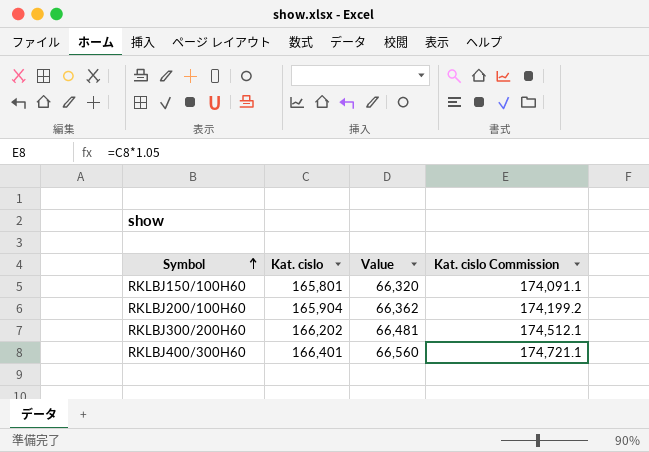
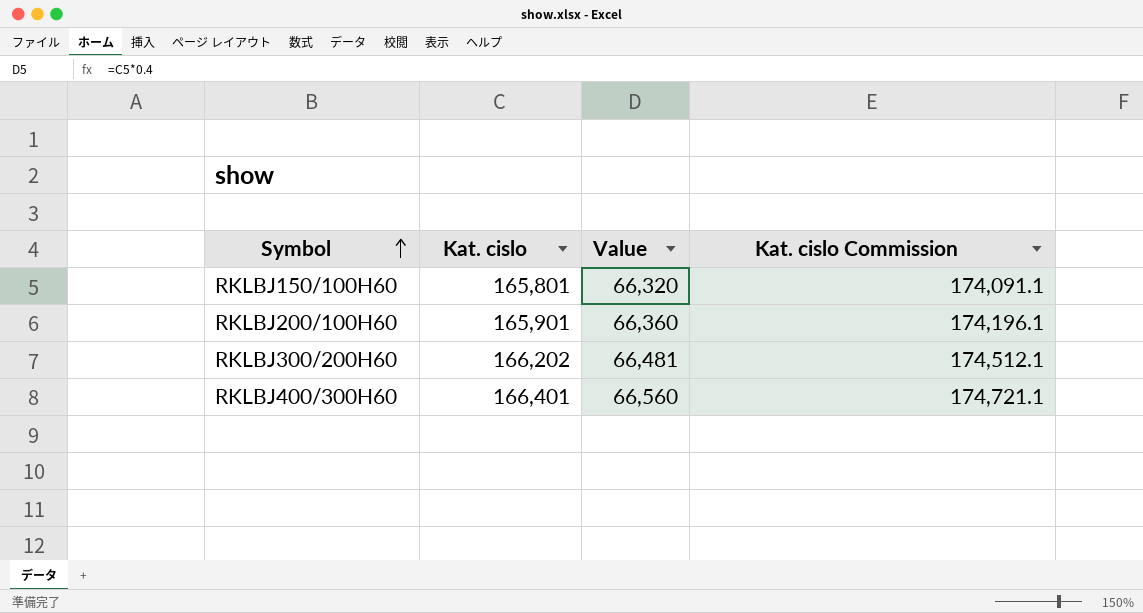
RKLBJ200/100H60 | Kat. cislo: 165,904 -> 165,901
RKLBJ200/100H60 | Value: 66,362 -> 66,360
RKLBJ200/100H60 | Kat. cislo Commission: 174,199.2 -> 174,196.1

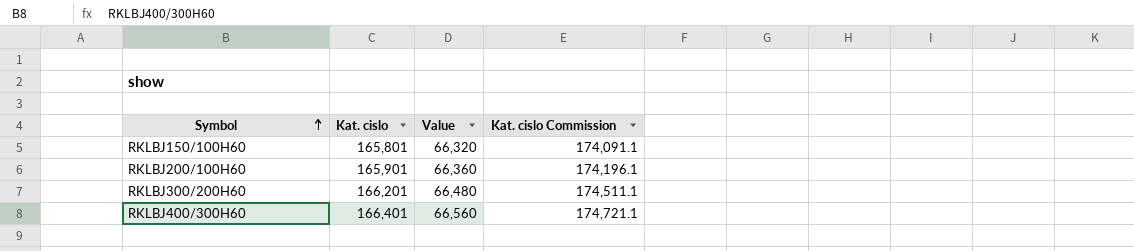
RKLBJ300/200H60 | Kat. cislo: 166,202 -> 166,201
RKLBJ300/200H60 | Value: 66,481 -> 66,480
RKLBJ300/200H60 | Kat. cislo Commission: 174,512.1 -> 174,511.1

